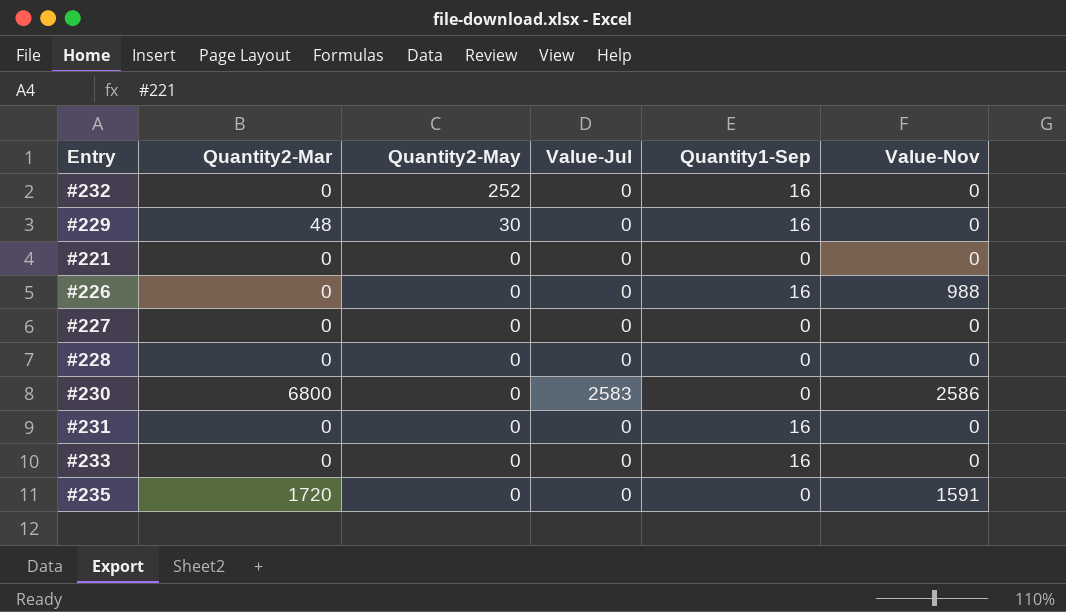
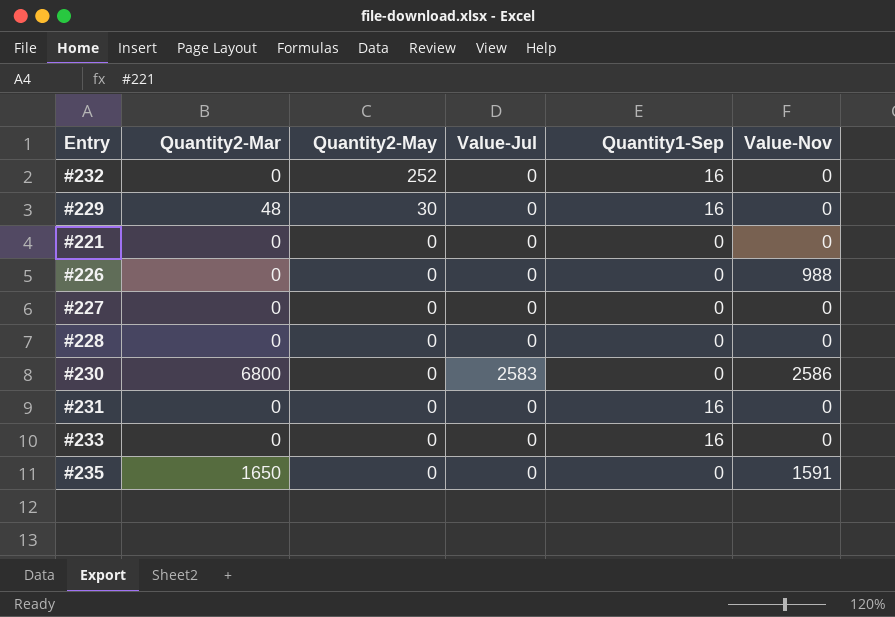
#226 | Quantity1-Sep: 16 -> 0
#235 | Quantity2-Mar: 1720 -> 1650

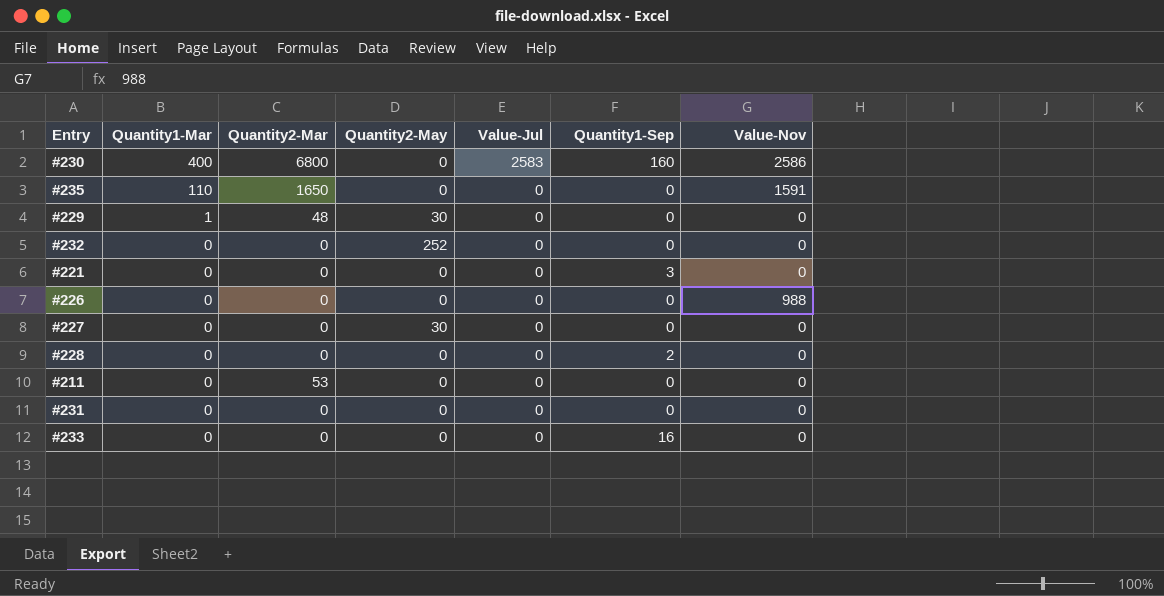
row order: Quantity2-May descending -> Quantity1-Mar descending
column Quantity1-Mar | position: none -> 2
#230 | Quantity1-Sep: 0 -> 160
#229 | Quantity1-Sep: 16 -> 0
#232 | Quantity1-Sep: 16 -> 0
#221 | Quantity1-Sep: 0 -> 3
#227 | Quantity2-May: 0 -> 30
#228 | Quantity1-Sep: 0 -> 2
row #211: none -> 0 | 53 | 0 | 0 | 0 | 0
#231 | Quantity1-Sep: 16 -> 0

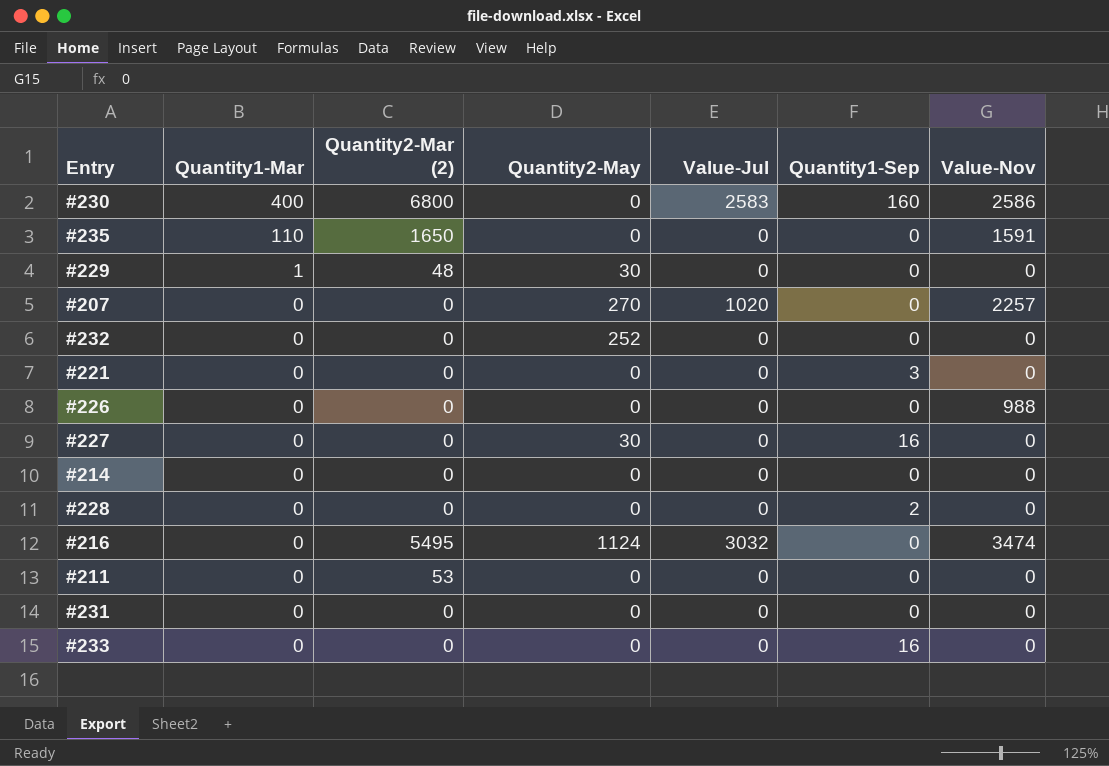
column name: Quantity2-Mar -> Quantity2-Mar (2)
row #207: none -> 0 | 0 | 270 | 1020 | 0 | 2257
#227 | Quantity1-Sep: 0 -> 16
row #214: none -> 0 | 0 | 0 | 0 | 0 | 0
row #216: none -> 0 | 5495 | 1124 | 3032 | 0 | 3474

